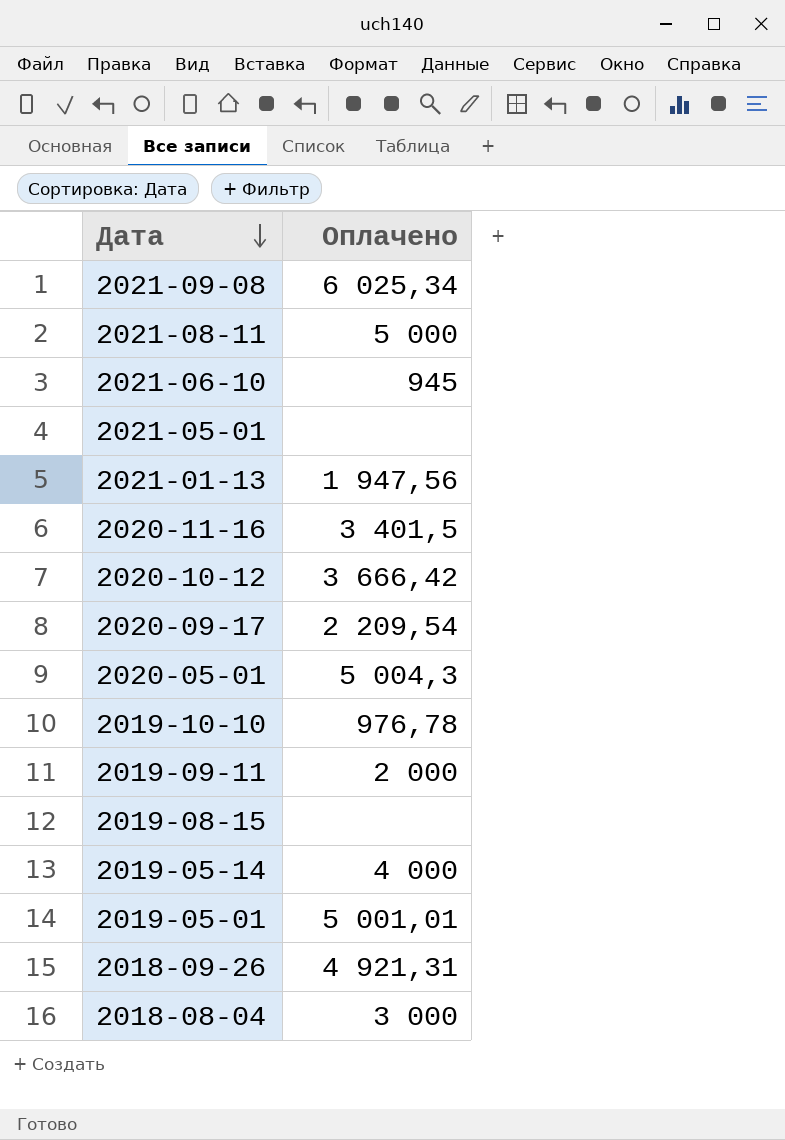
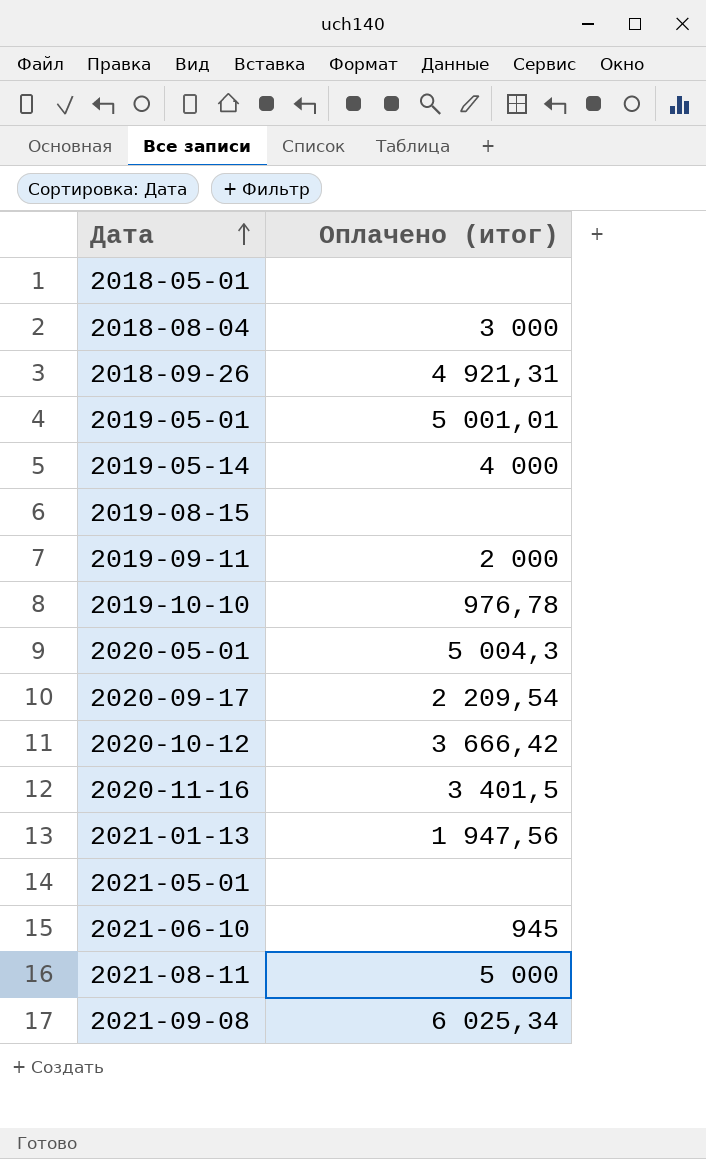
row order: Дата descending -> Дата ascending
column name: Оплачено -> Оплачено (итог)
row 2018-05-01: none -> none

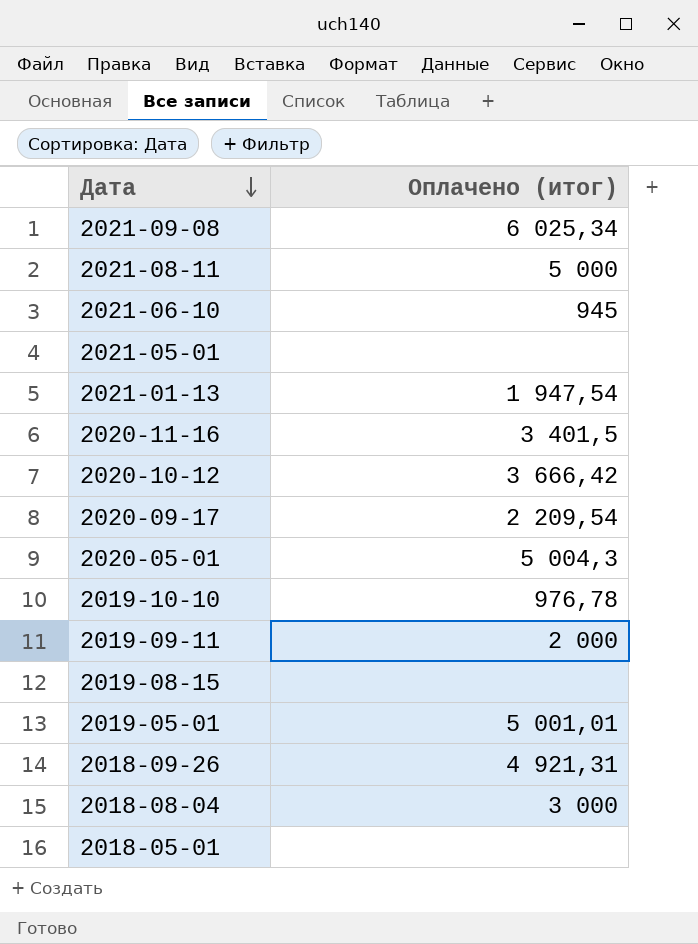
row order: Дата ascending -> Дата descending
row 2019-05-14: 4 000 -> none
2021-01-13 | Оплачено (итог): 1 947,56 -> 1 947,54

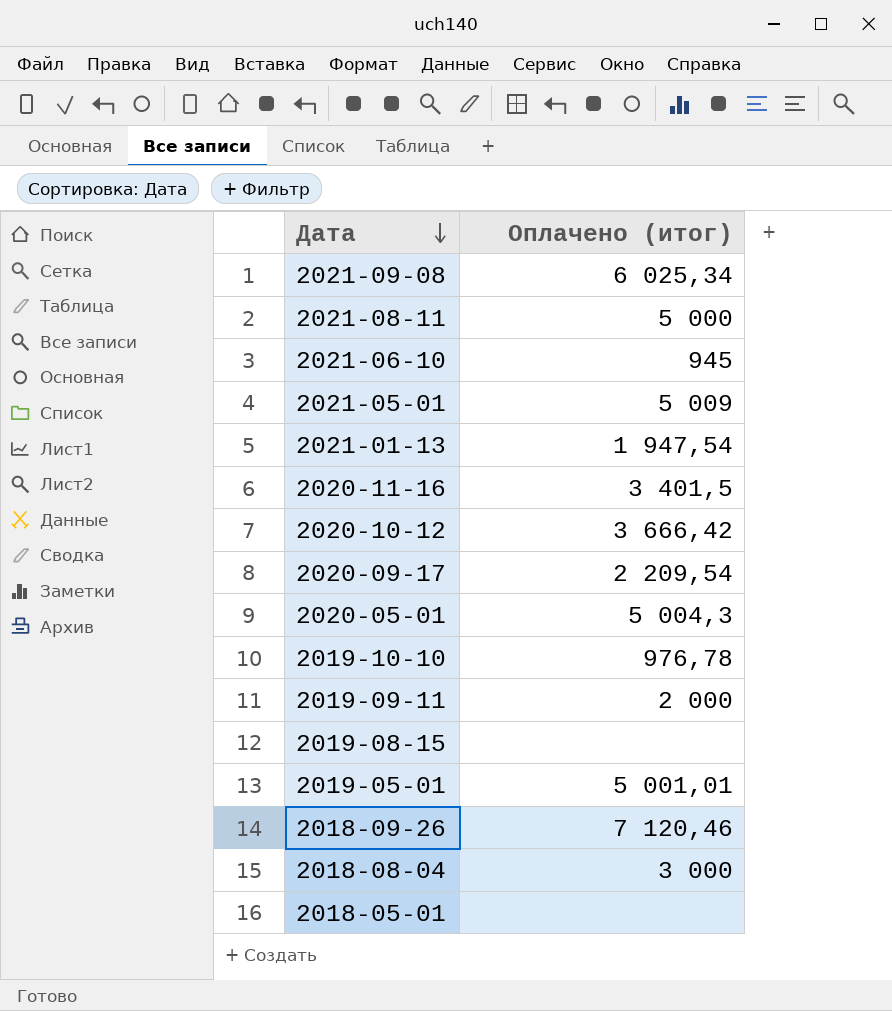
2021-05-01 | Оплачено (итог): none -> 5 009
2018-09-26 | Оплачено (итог): 4 921,31 -> 7 120,46

